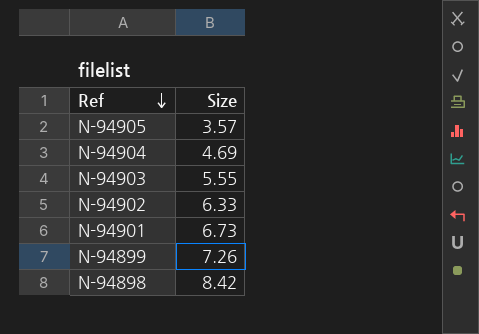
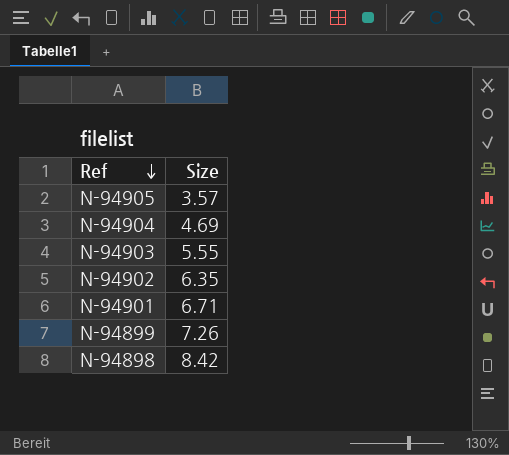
N-94902 | Size: 6.33 -> 6.35
N-94901 | Size: 6.73 -> 6.71

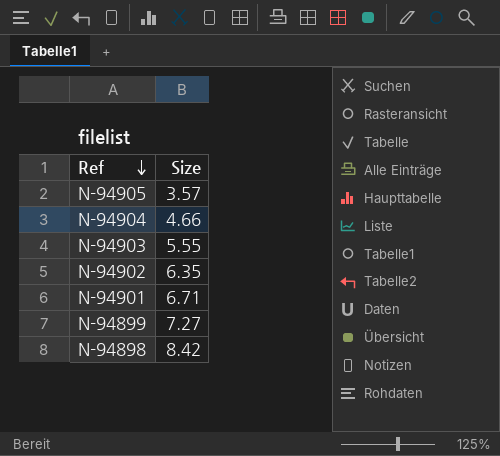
N-94904 | Size: 4.69 -> 4.66
N-94899 | Size: 7.26 -> 7.27

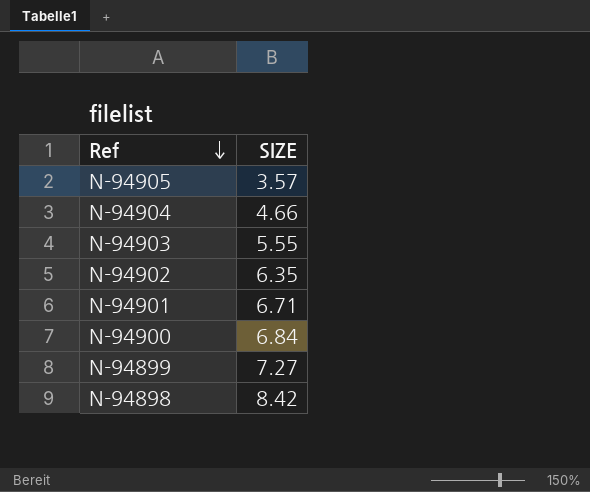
column name: Size -> SIZE
row N-94900: none -> 6.84

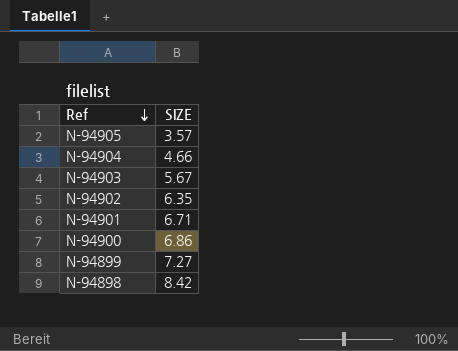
N-94903 | SIZE: 5.55 -> 5.67
N-94900 | SIZE: 6.84 -> 6.86

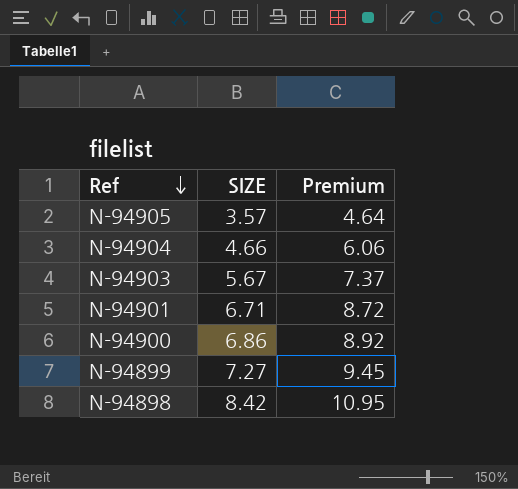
column Premium | formula: none -> [SIZE] * 1.3
row N-94902: 6.35 -> none

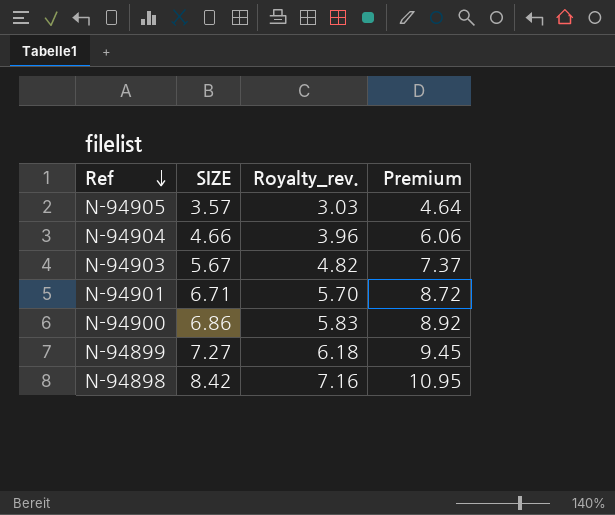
column Royalty_rev. | formula: none -> [SIZE] * 0.85

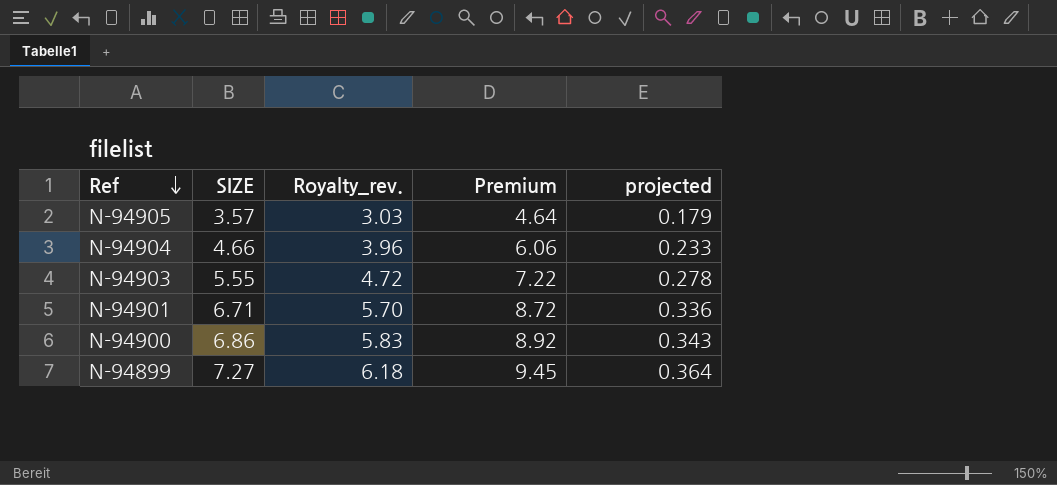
column projected | formula: none -> [SIZE] * 0.05
row N-94898: 8.42 | 7.16 | 10.95 -> none
N-94903 | SIZE: 5.67 -> 5.55
N-94903 | Royalty_rev.: 4.82 -> 4.72
N-94903 | Premium: 7.37 -> 7.22

